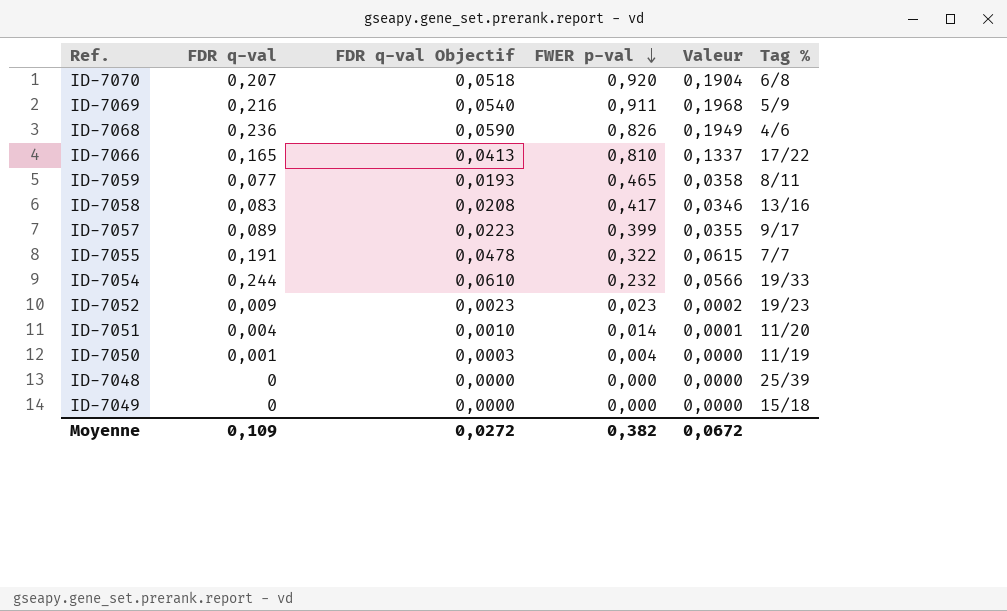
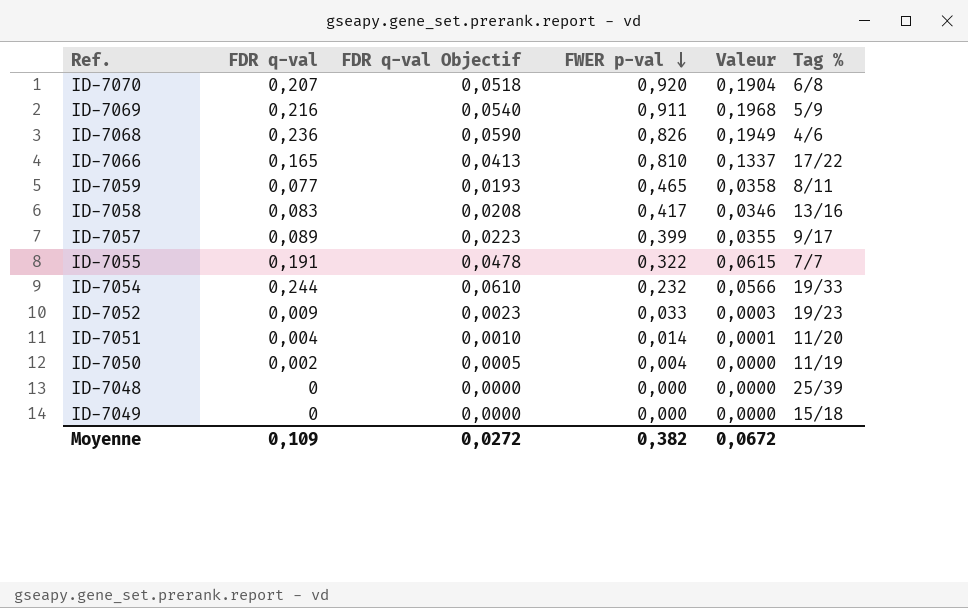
ID-7052 | FWER p-val: 0,023 -> 0,033
ID-7052 | Valeur: 0,0002 -> 0,0003
ID-7050 | FDR q-val: 0,001 -> 0,002
ID-7050 | FDR q-val Objectif: 0,0003 -> 0,0005

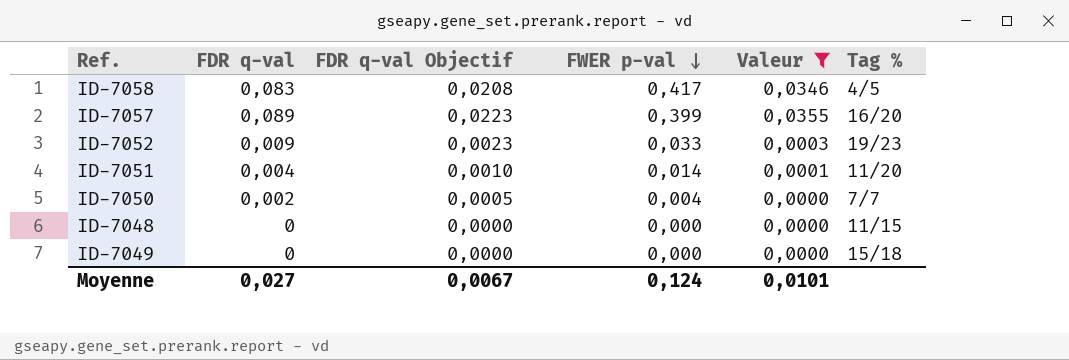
filter: none -> Valeur <= 0,0355
ID-7058 | Tag %: 13/16 -> 4/5
ID-7057 | Tag %: 9/17 -> 16/20
ID-7050 | Tag %: 11/19 -> 7/7
ID-7048 | Tag %: 25/39 -> 11/15
Moyenne | FDR q-val: 0,109 -> 0,027
Moyenne | FDR q-val Objectif: 0,0272 -> 0,0067
Moyenne | FWER p-val: 0,382 -> 0,124
Moyenne | Valeur: 0,0672 -> 0,0101

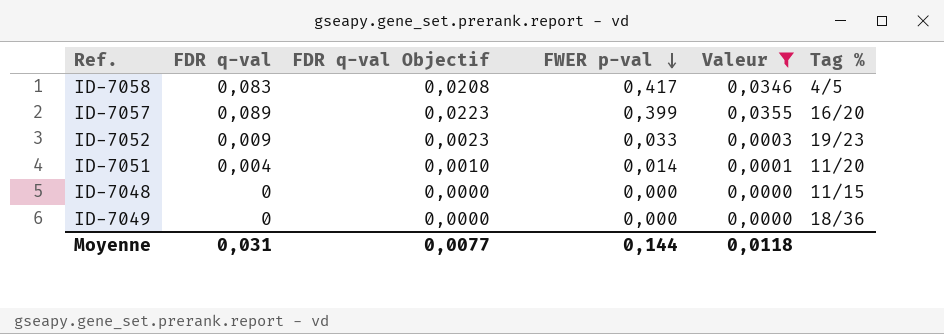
row ID-7050: 0,002 | 0,0005 | 0,004 | 0,0000 | 7/7 -> none
ID-7049 | Tag %: 15/18 -> 18/36
Moyenne | FDR q-val: 0,027 -> 0,031
Moyenne | FDR q-val Objectif: 0,0067 -> 0,0077
Moyenne | FWER p-val: 0,124 -> 0,144
Moyenne | Valeur: 0,0101 -> 0,0118

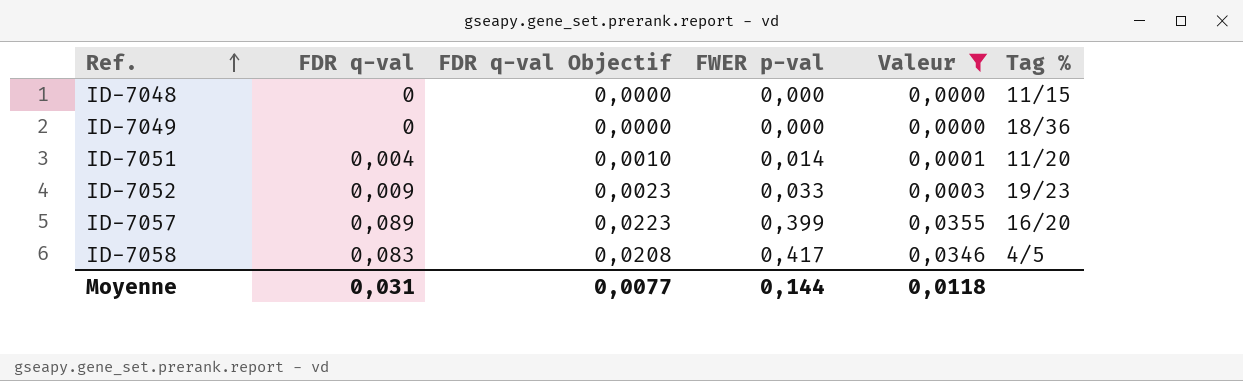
row order: FWER p-val descending -> Ref. ascending

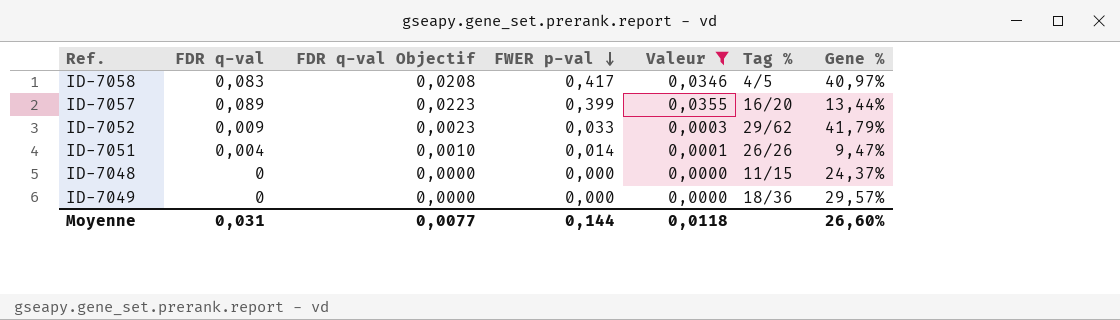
row order: Ref. ascending -> FWER p-val descending
column Gene % | position: none -> 7
ID-7052 | Tag %: 19/23 -> 29/62
ID-7051 | Tag %: 11/20 -> 26/26

